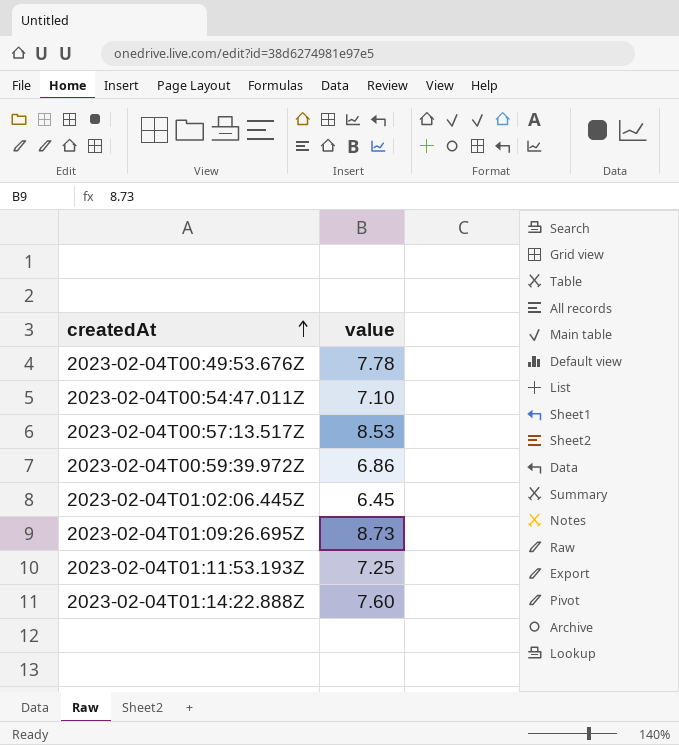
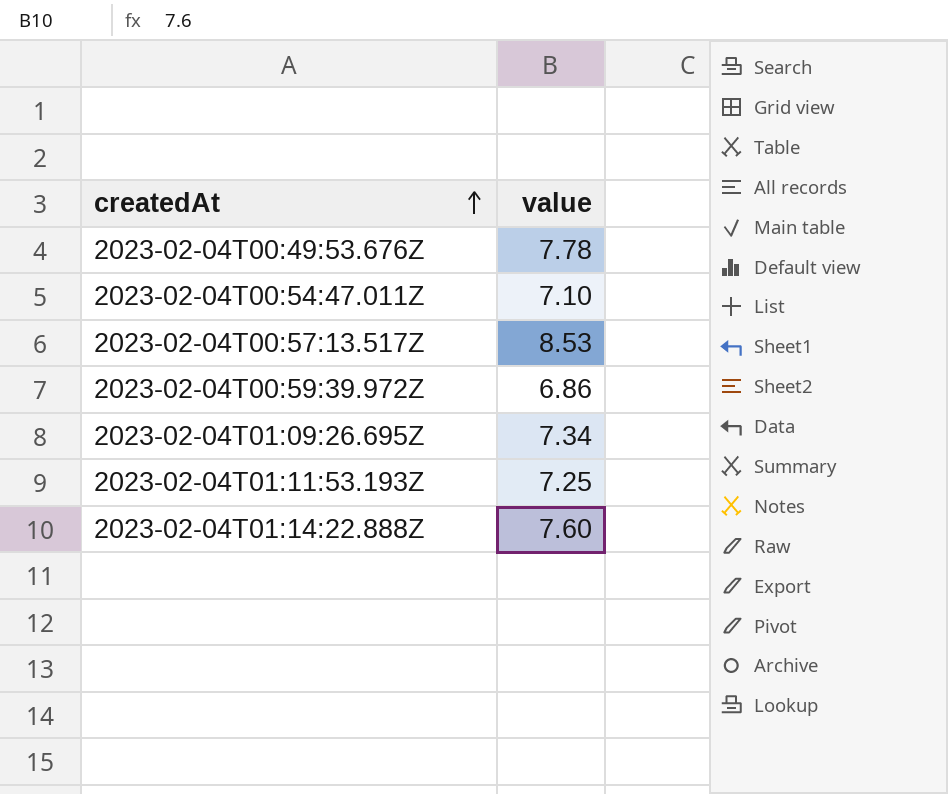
row 2023-02-04T01:02:06.445Z: 6.45 -> none
2023-02-04T01:09:26.695Z | value: 8.73 -> 7.34

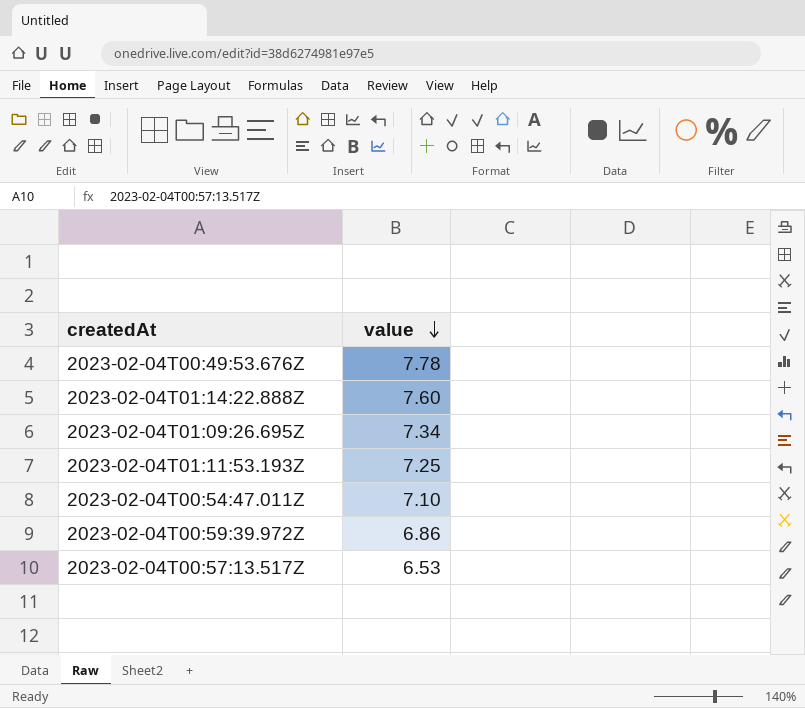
row order: createdAt ascending -> value descending
2023-02-04T00:57:13.517Z | value: 8.53 -> 6.53

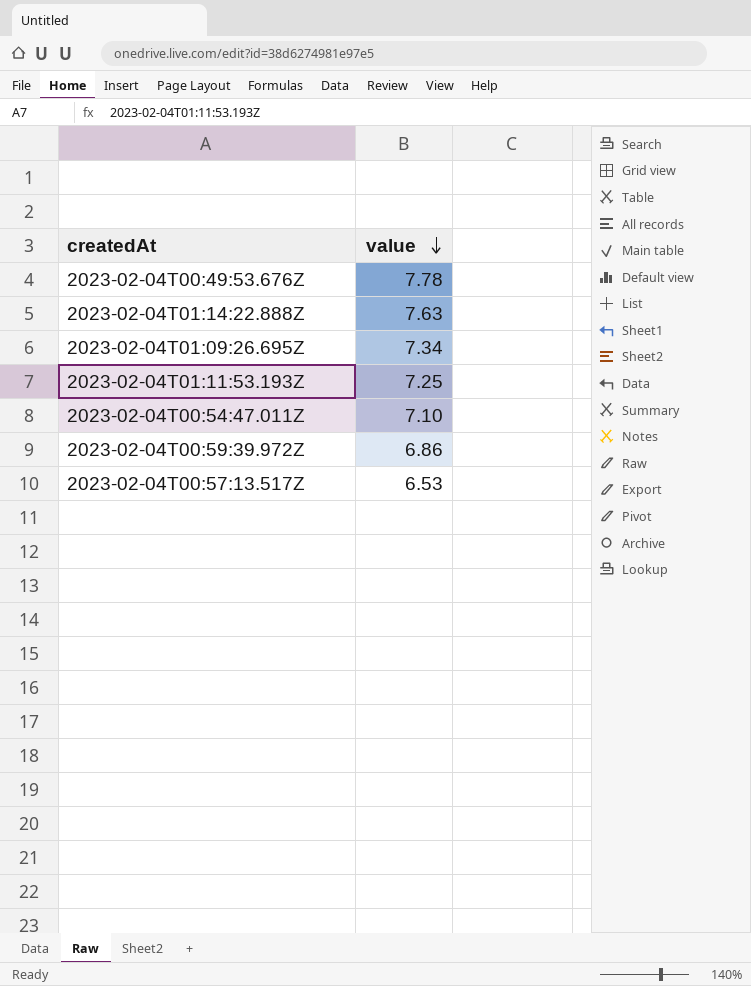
2023-02-04T01:14:22.888Z | value: 7.60 -> 7.63

